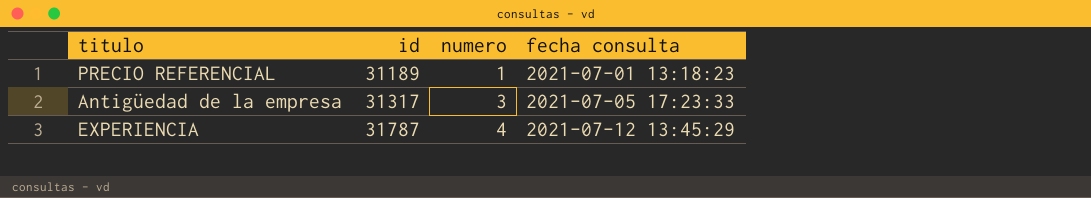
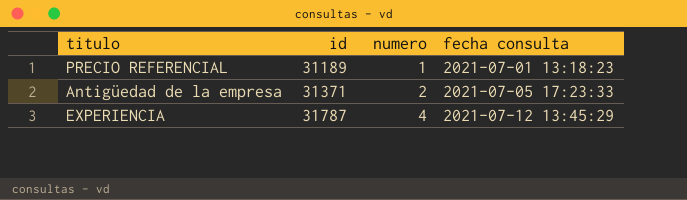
Antigüedad de la empresa | id: 31317 -> 31371
Antigüedad de la empresa | numero: 3 -> 2

